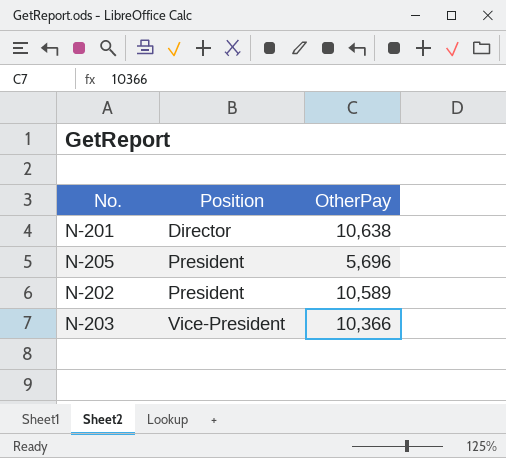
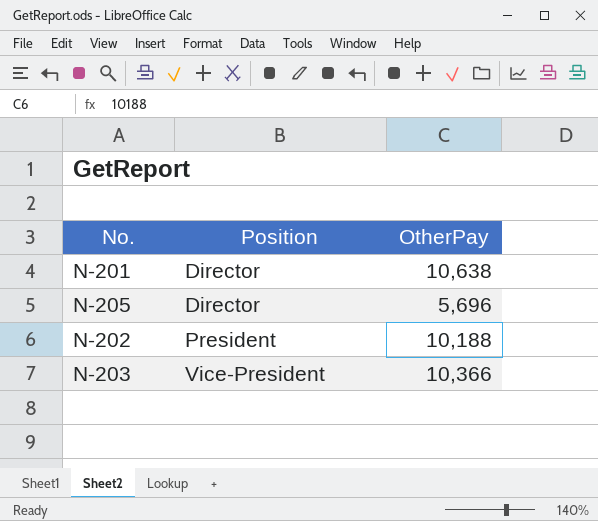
N-205 | Position: President -> Director
N-202 | OtherPay: 10,589 -> 10,188

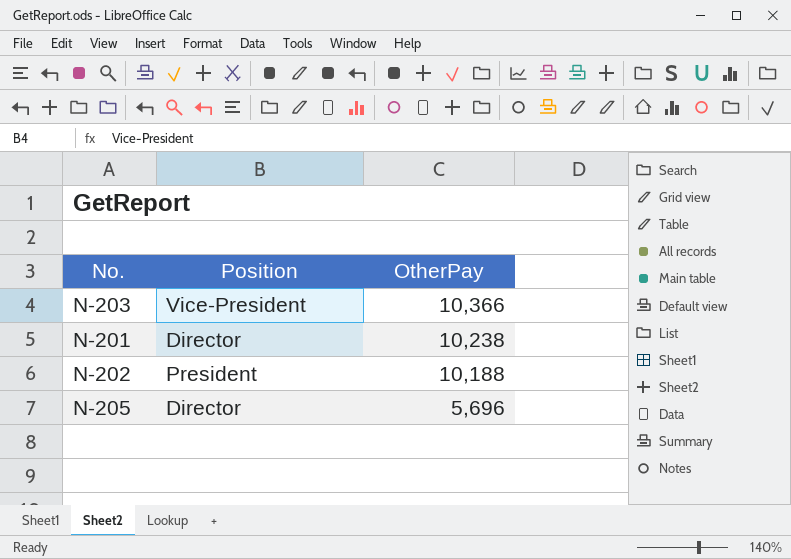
row order: Position ascending -> OtherPay descending
N-201 | OtherPay: 10,638 -> 10,238

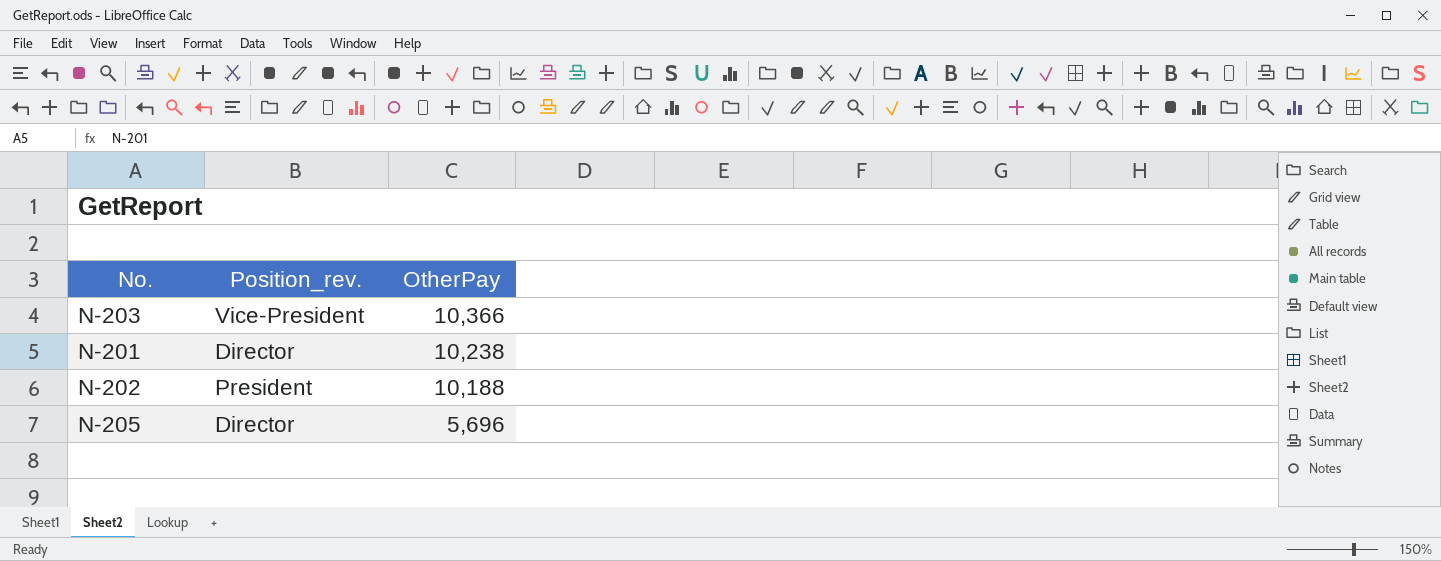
column name: Position -> Position_rev.

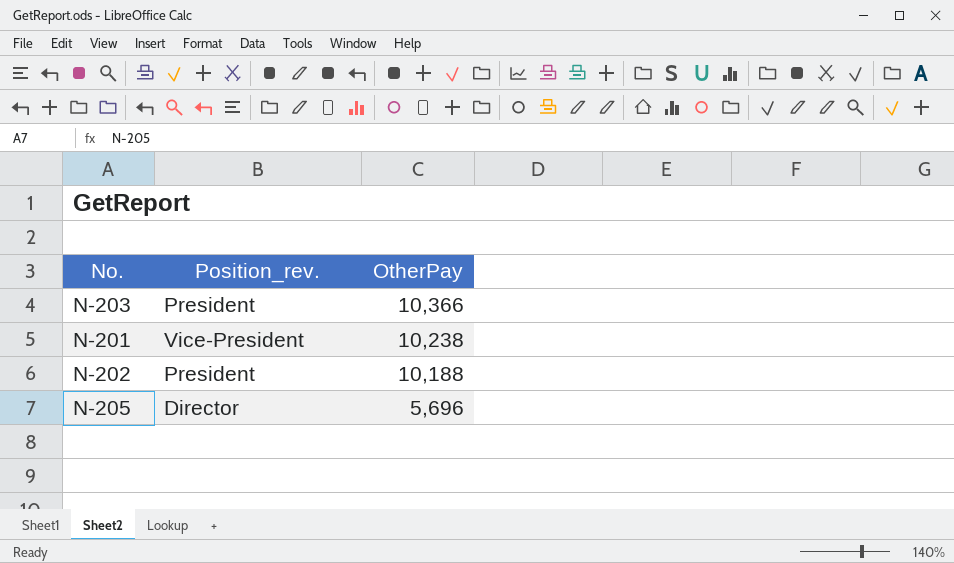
N-203 | Position_rev.: Vice-President -> President
N-201 | Position_rev.: Director -> Vice-President

